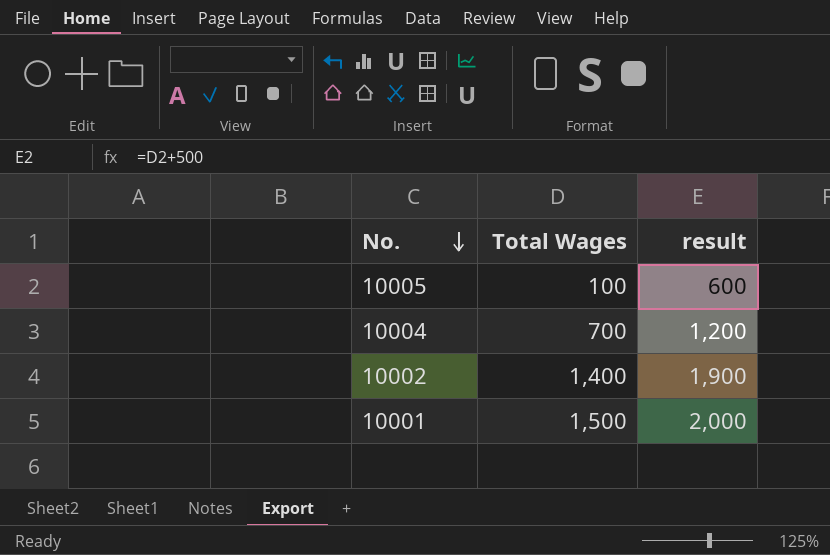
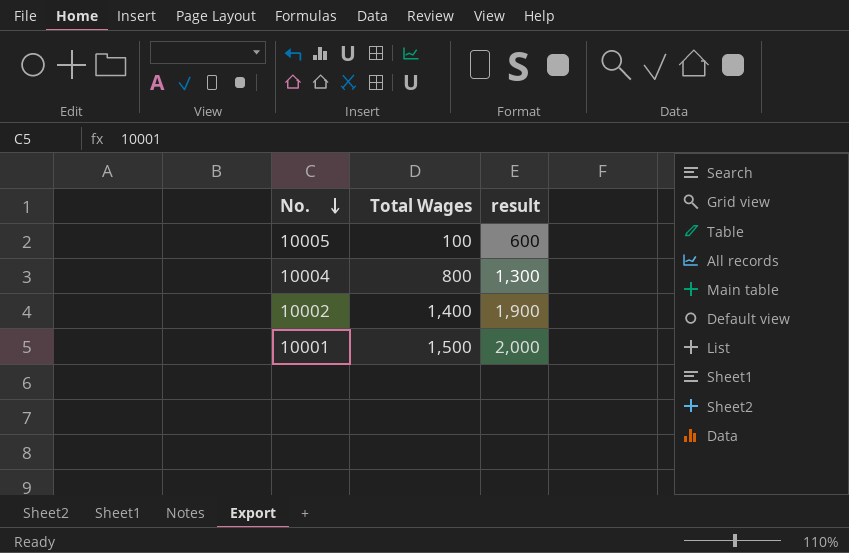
10004 | Total Wages: 700 -> 800
10004 | result: 1,200 -> 1,300

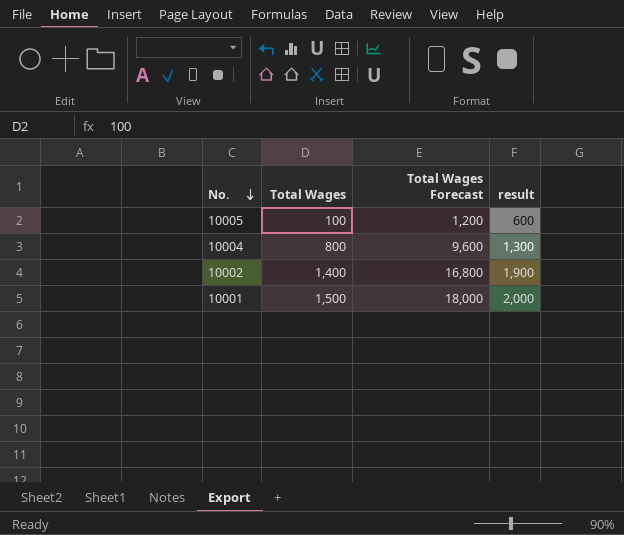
column Total Wages Forecast | formula: none -> [Total Wages] * 12

